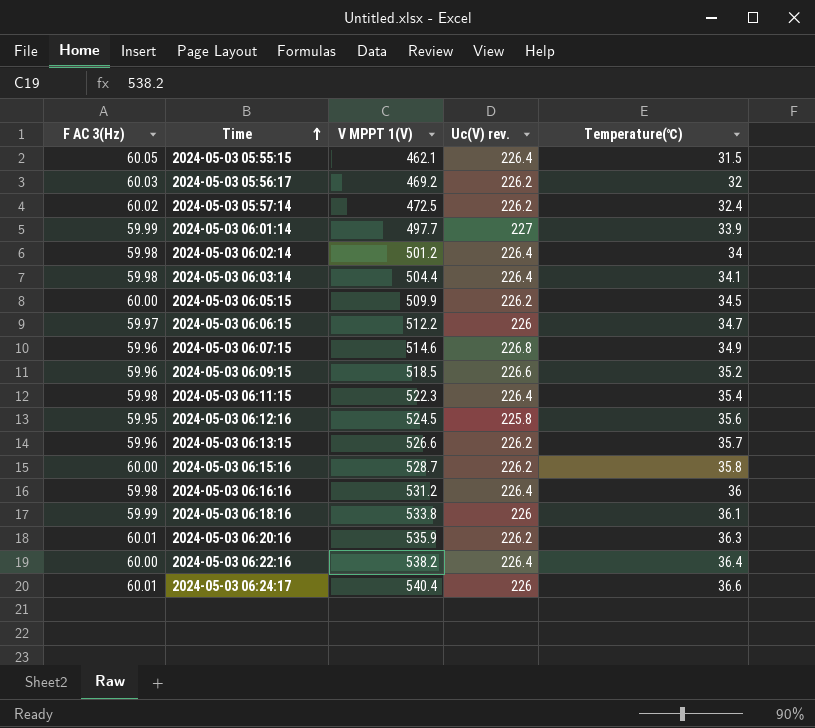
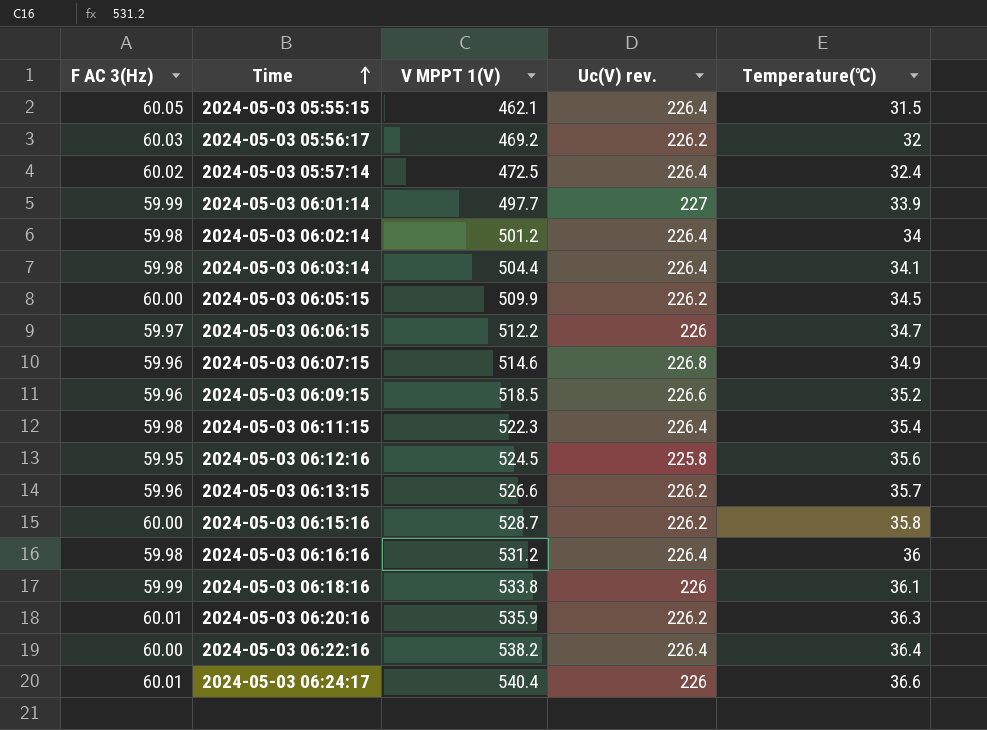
2024-05-03 05:57:14 | Uc(V) rev.: 226.2 -> 226.4

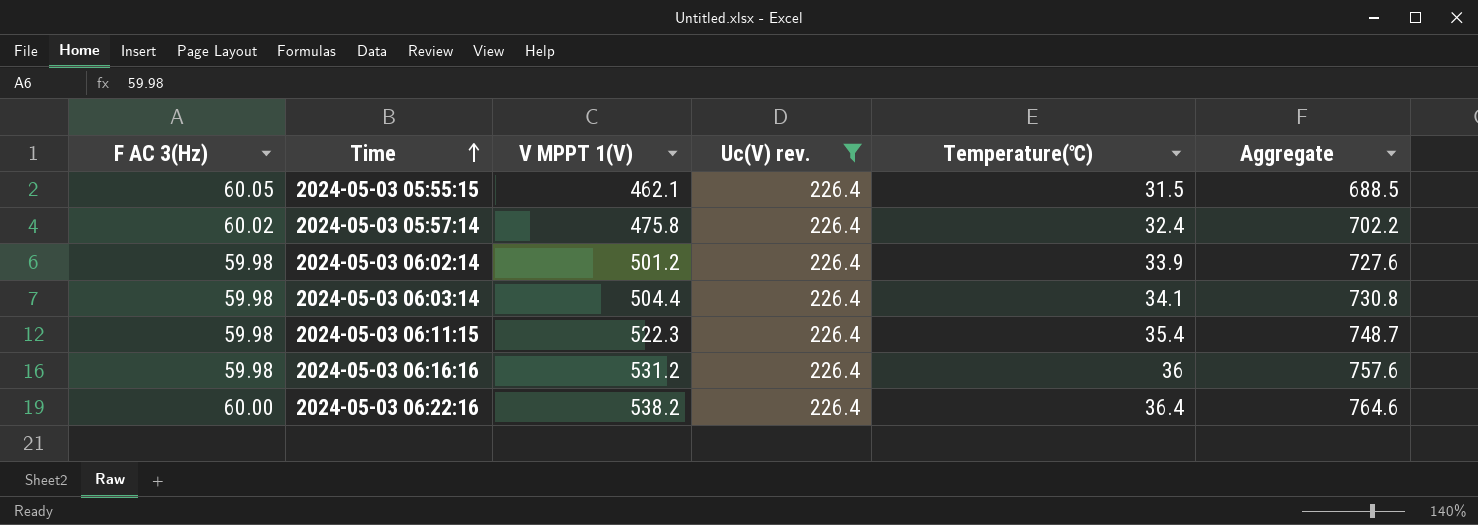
filter: none -> Uc(V) rev. = 226.4
column Aggregate | formula: none -> [V MPPT 1(V)] + [Uc(V) rev.]
2024-05-03 05:57:14 | V MPPT 1(V): 472.5 -> 475.8
2024-05-03 06:02:14 | Temperature(℃): 34 -> 33.9

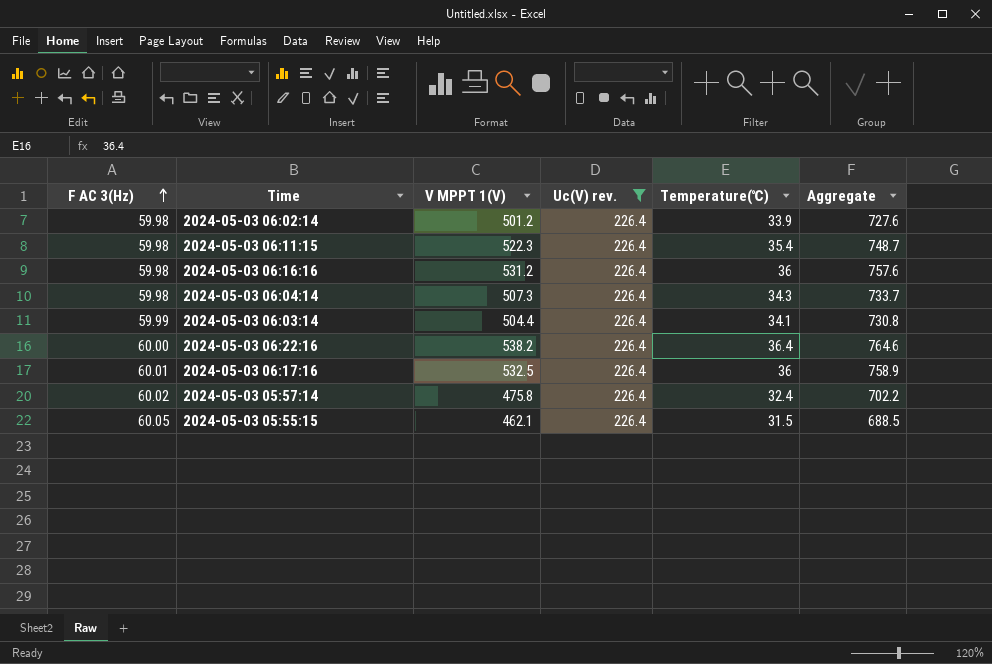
row order: Time ascending -> F AC 3(Hz) ascending
row 2024-05-03 06:04:14: none -> 59.98 | 507.3 | 226.4 | 34.3 | 733.7
2024-05-03 06:03:14 | F AC 3(Hz): 59.98 -> 59.99
row 2024-05-03 06:17:16: none -> 60.01 | 532.5 | 226.4 | 36 | 758.9

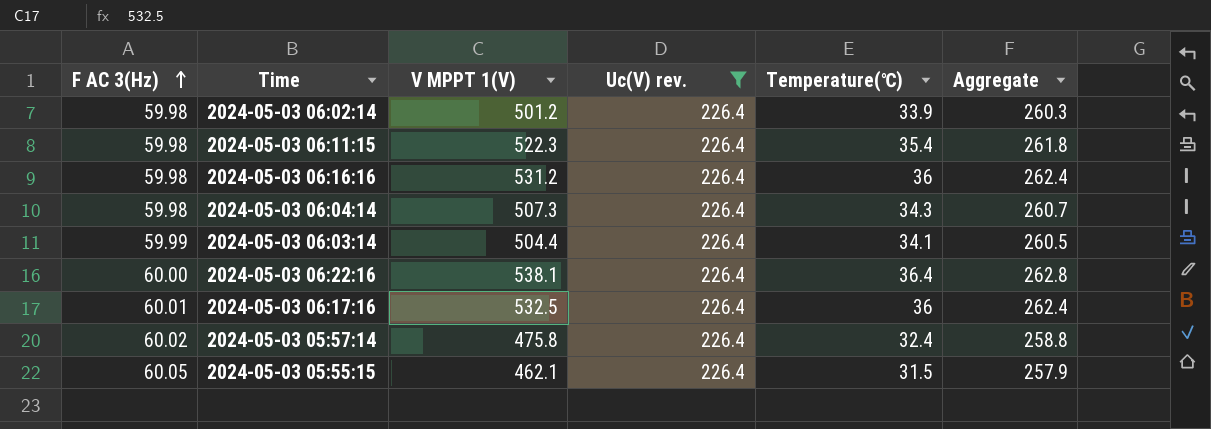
column Aggregate | formula: [V MPPT 1(V)] + [Uc(V) rev.] -> [Uc(V) rev.] + [Temperature(℃)]
2024-05-03 06:22:16 | V MPPT 1(V): 538.2 -> 538.1

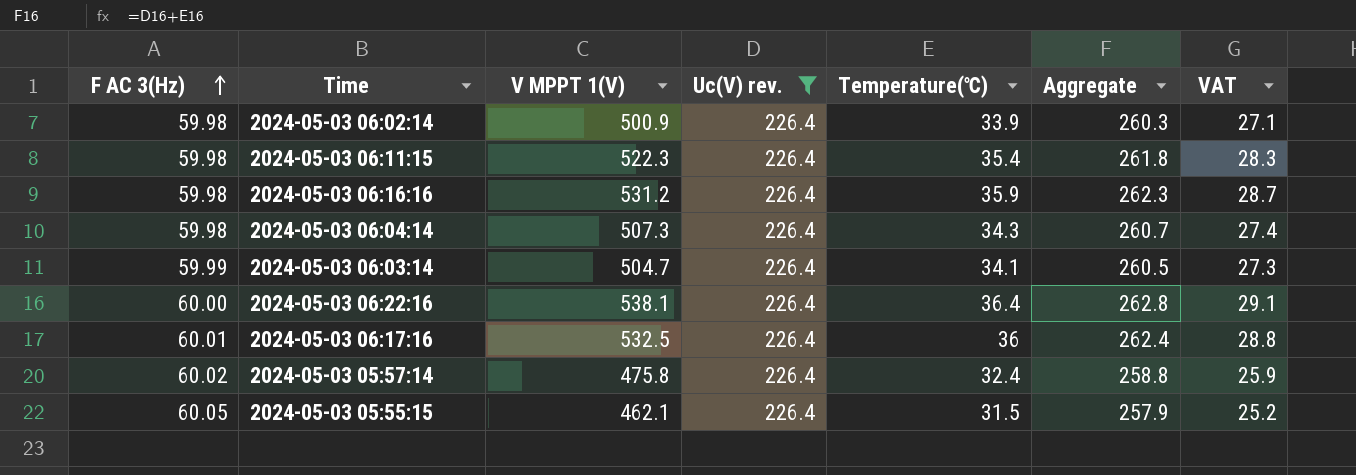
column VAT | formula: none -> [Temperature(℃)] * 0.8
2024-05-03 06:02:14 | V MPPT 1(V): 501.2 -> 500.9
2024-05-03 06:16:16 | Temperature(℃): 36 -> 35.9
2024-05-03 06:16:16 | Aggregate: 262.4 -> 262.3
2024-05-03 06:03:14 | V MPPT 1(V): 504.4 -> 504.7

